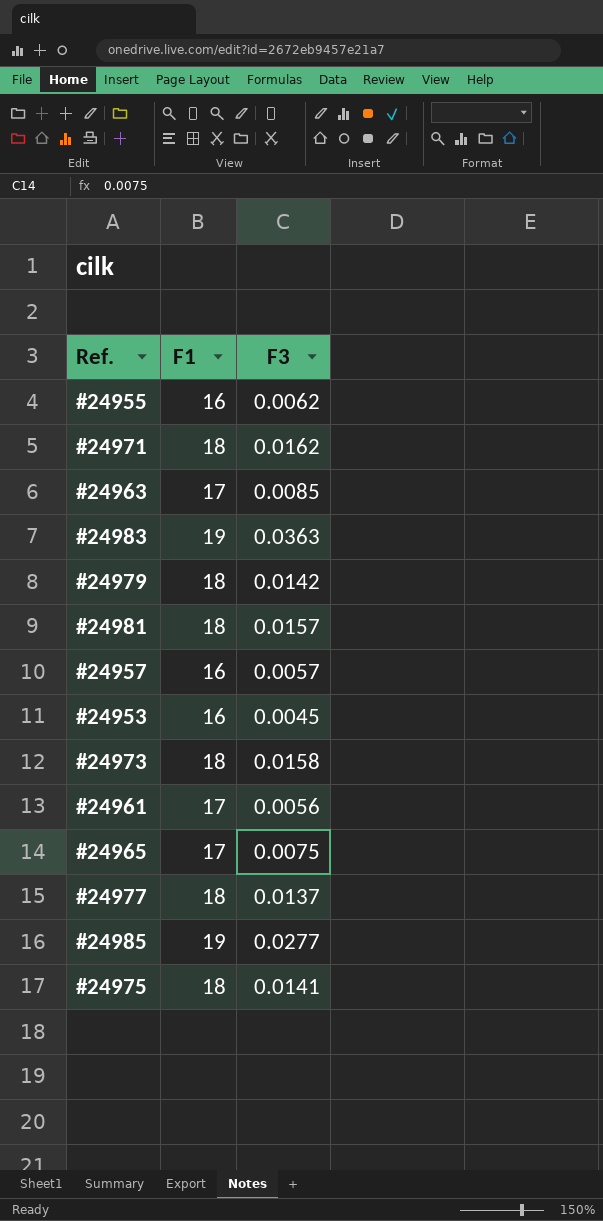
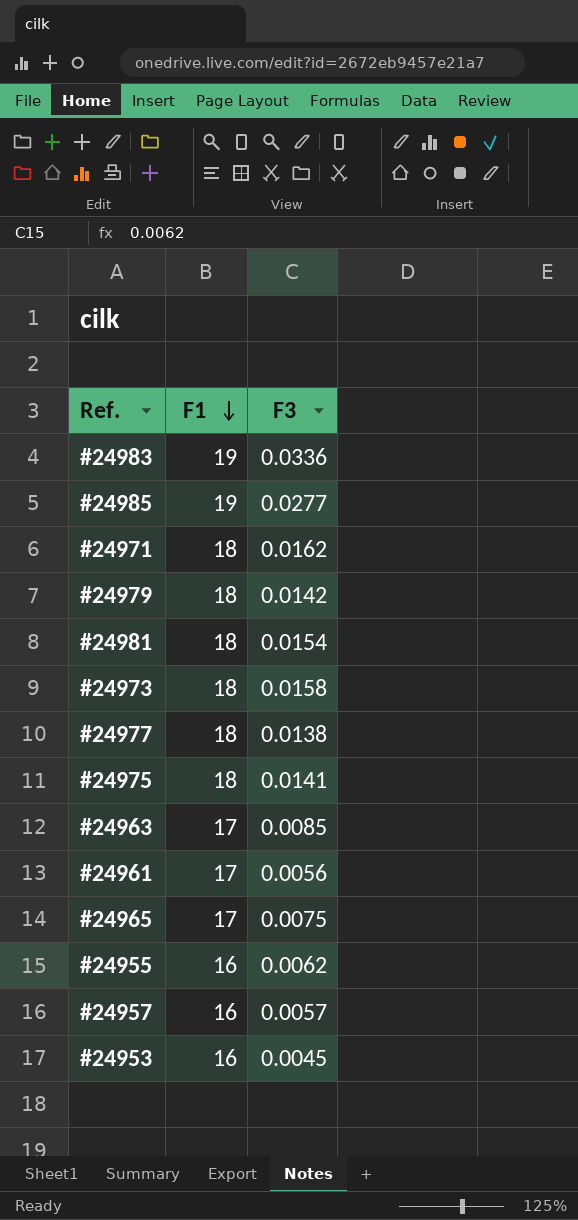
row order: none -> F1 descending
#24983 | F3: 0.0363 -> 0.0336
#24981 | F3: 0.0157 -> 0.0154
#24977 | F3: 0.0137 -> 0.0138

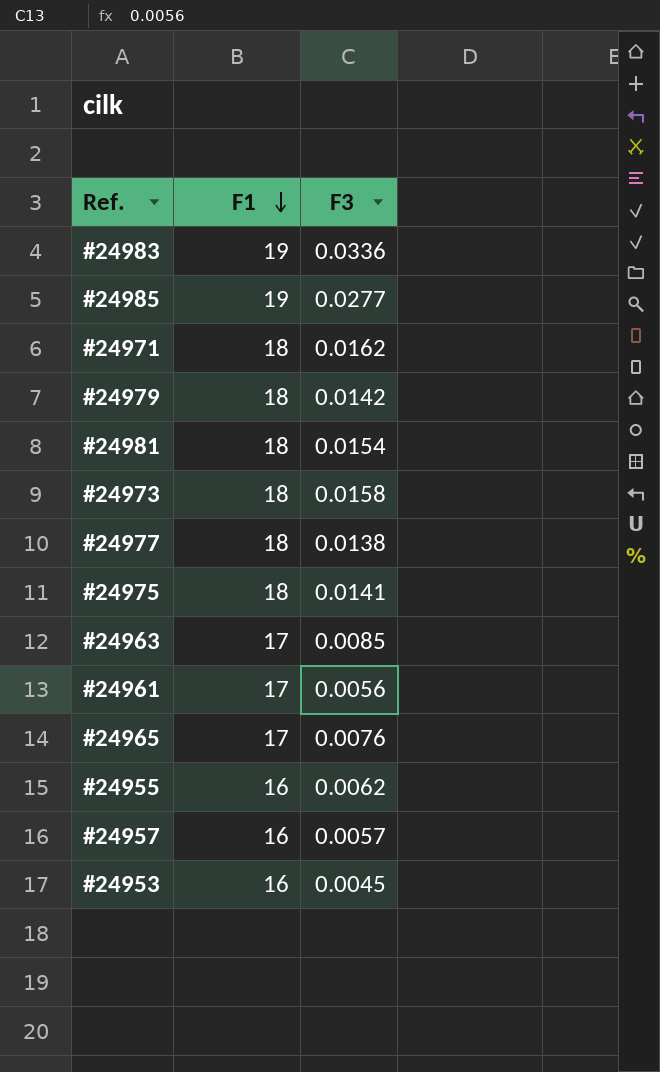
#24965 | F3: 0.0075 -> 0.0076

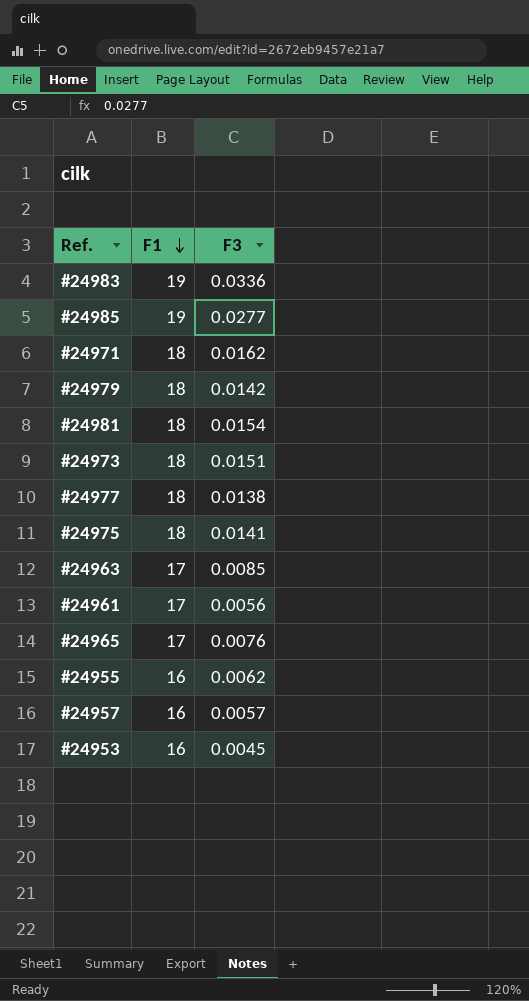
#24973 | F3: 0.0158 -> 0.0151

